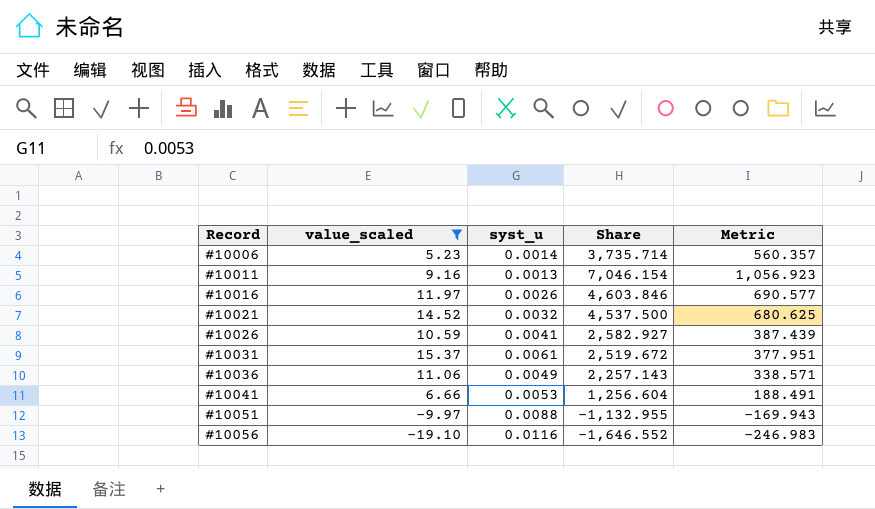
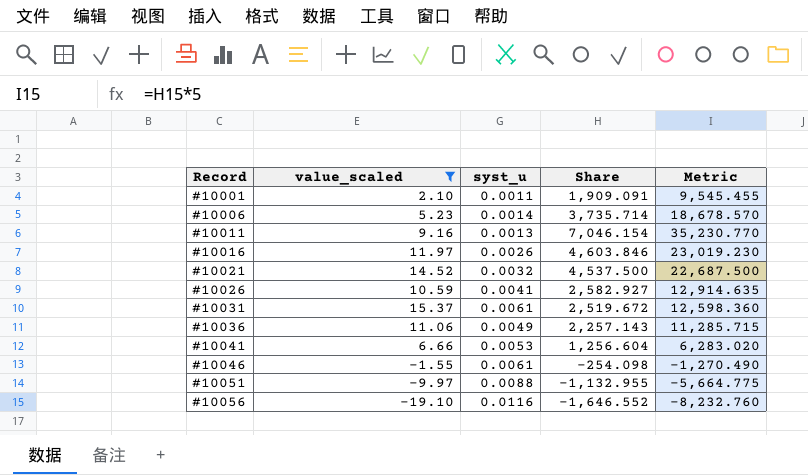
column Metric | formula: [Share] * 0.15 -> [Share] * 5
row #10001: none -> 2.10 | 0.0011 | 1,909.091 | 9,545.455
row #10046: none -> -1.55 | 0.0061 | -254.098 | -1,270.490

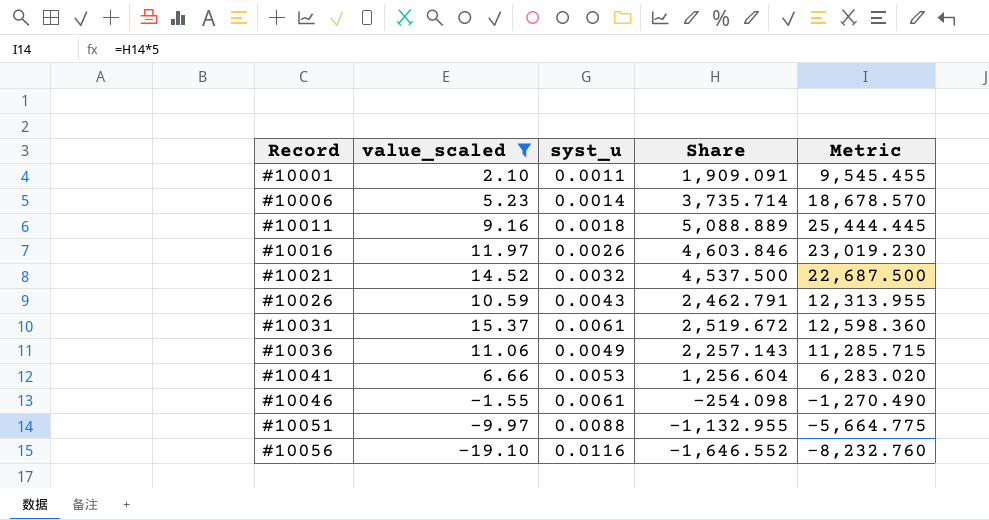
#10011 | syst_u: 0.0013 -> 0.0018
#10011 | Share: 7,046.154 -> 5,088.889
#10011 | Metric: 35,230.770 -> 25,444.445
#10026 | syst_u: 0.0041 -> 0.0043
#10026 | Share: 2,582.927 -> 2,462.791
#10026 | Metric: 12,914.635 -> 12,313.955

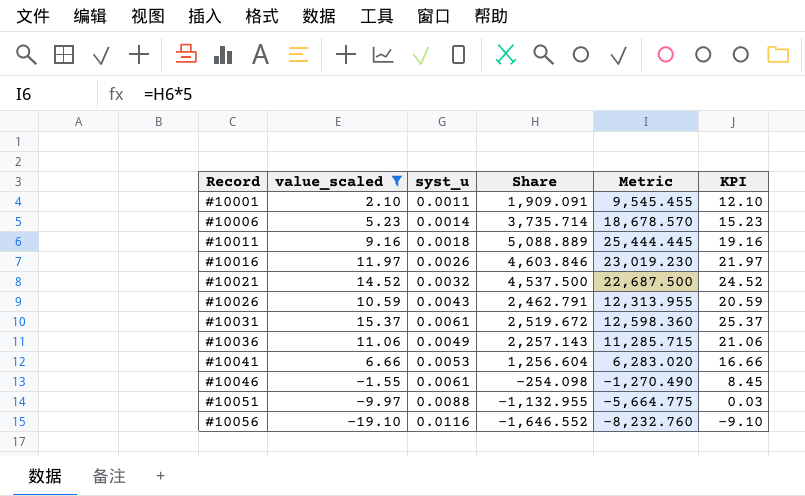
column KPI | formula: none -> [value_scaled] + 10

